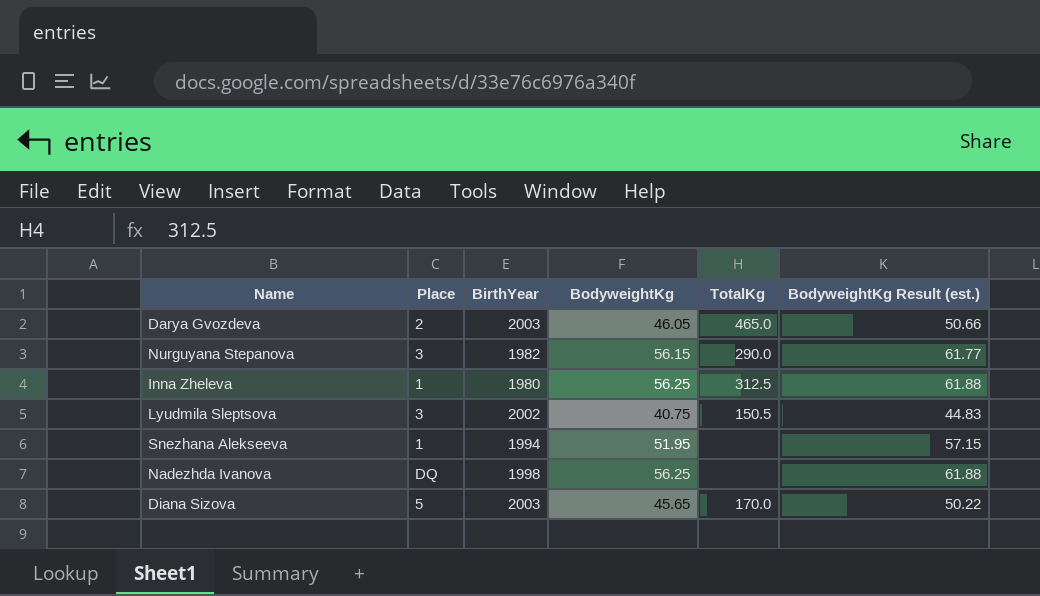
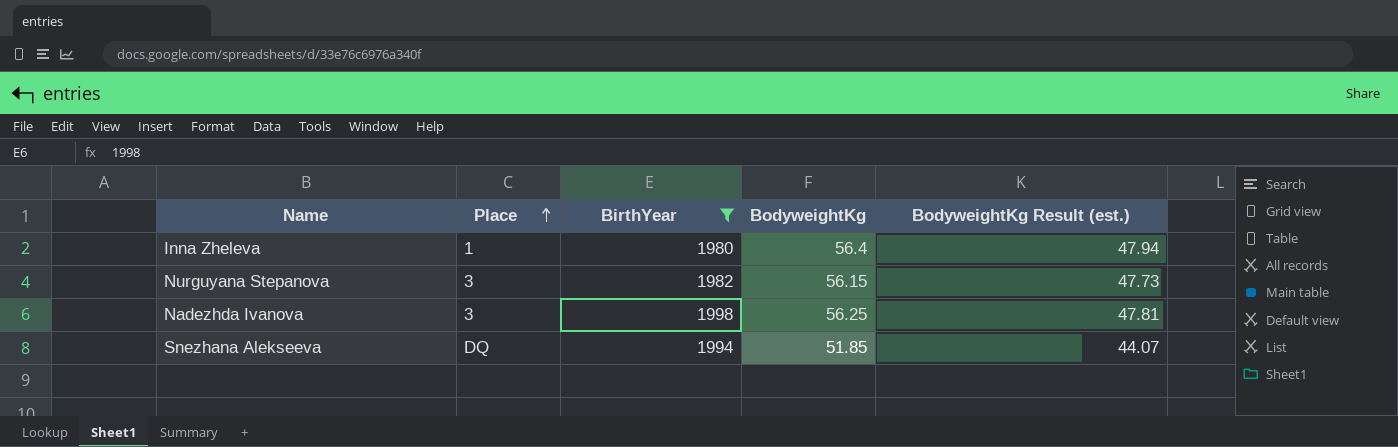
filter: none -> BirthYear <= 1998
row order: none -> Place ascending
column TotalKg | position: 5 -> none
column BodyweightKg Result (est.) | formula: [BodyweightKg] * 1.1 -> [BodyweightKg] * 0.85
Inna Zheleva | BodyweightKg: 56.25 -> 56.4
Nadezhda Ivanova | Place: DQ -> 3
Snezhana Alekseeva | Place: 1 -> DQ
Snezhana Alekseeva | BodyweightKg: 51.95 -> 51.85

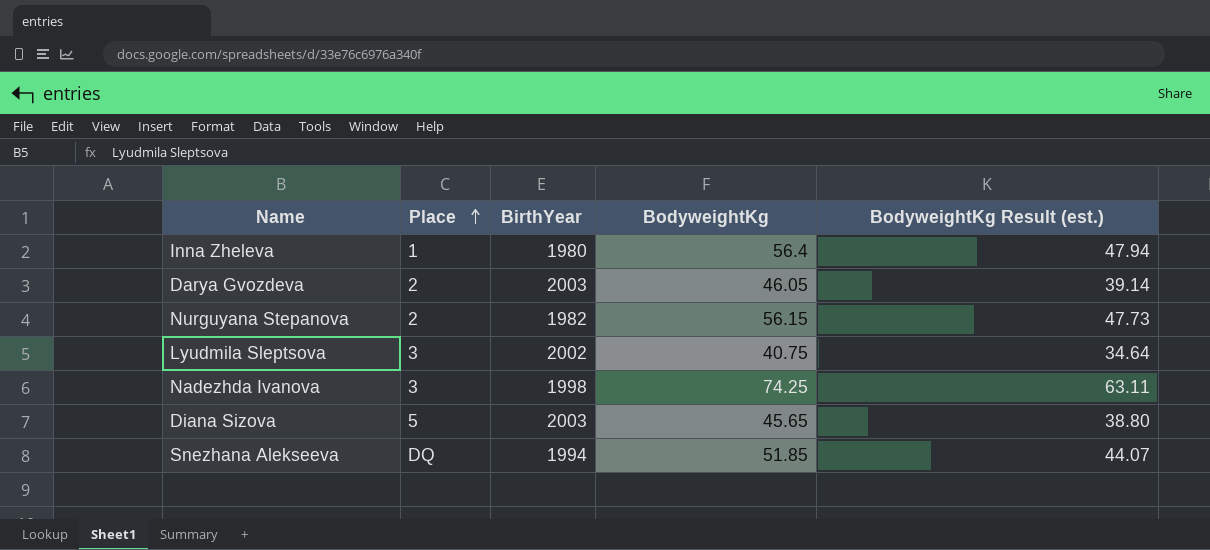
filter: BirthYear <= 1998 -> none
Nurguyana Stepanova | Place: 3 -> 2
Nadezhda Ivanova | BodyweightKg: 56.25 -> 74.25
Nadezhda Ivanova | BodyweightKg Result (est.): 47.81 -> 63.11

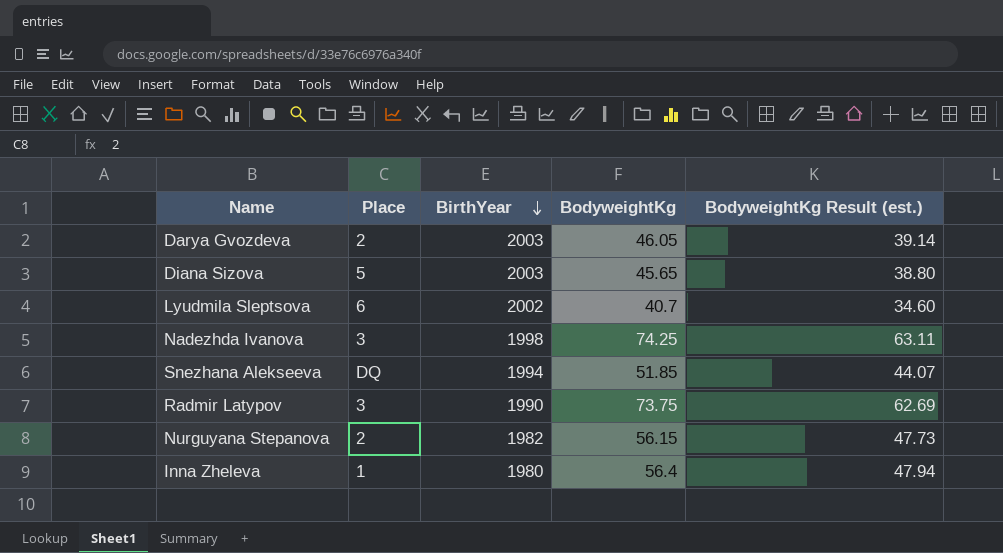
row order: Place ascending -> BirthYear descending
Lyudmila Sleptsova | Place: 3 -> 6
Lyudmila Sleptsova | BodyweightKg: 40.75 -> 40.7
Lyudmila Sleptsova | BodyweightKg Result (est.): 34.64 -> 34.60
row Radmir Latypov: none -> 3 | 1990 | 73.75 | 62.69

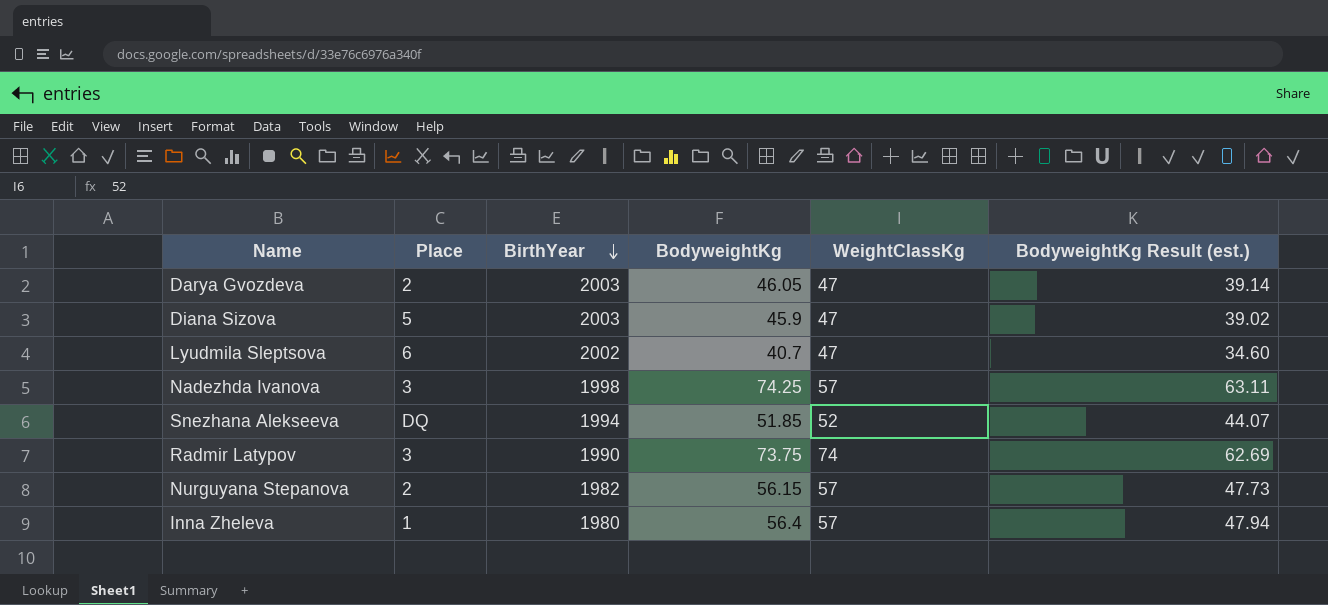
column WeightClassKg | position: none -> 5
Diana Sizova | BodyweightKg: 45.65 -> 45.9
Diana Sizova | BodyweightKg Result (est.): 38.80 -> 39.02

